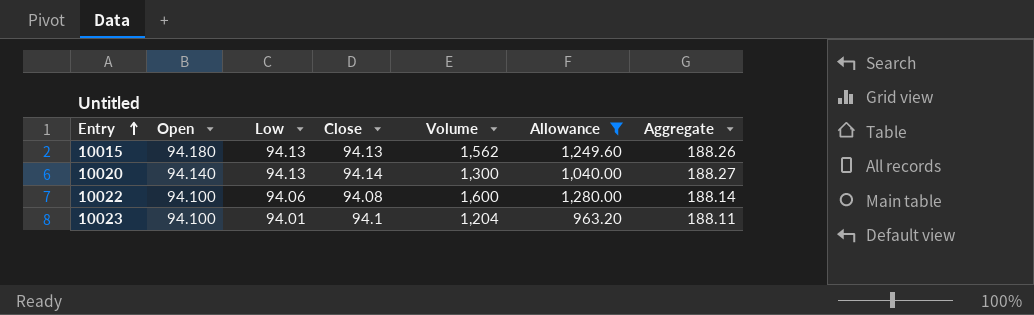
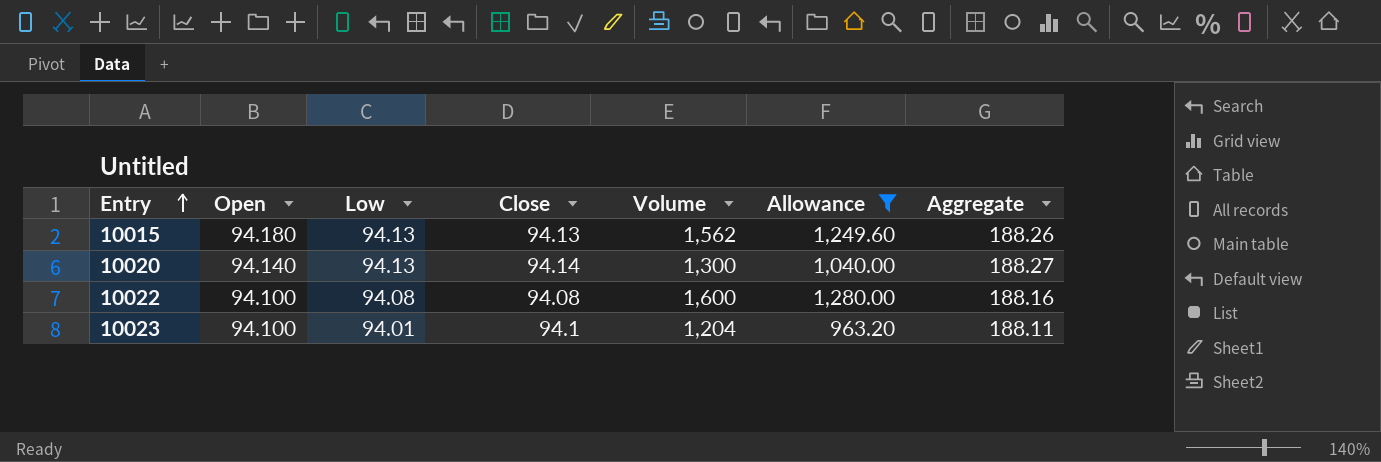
10022 | Low: 94.06 -> 94.08
10022 | Aggregate: 188.14 -> 188.16

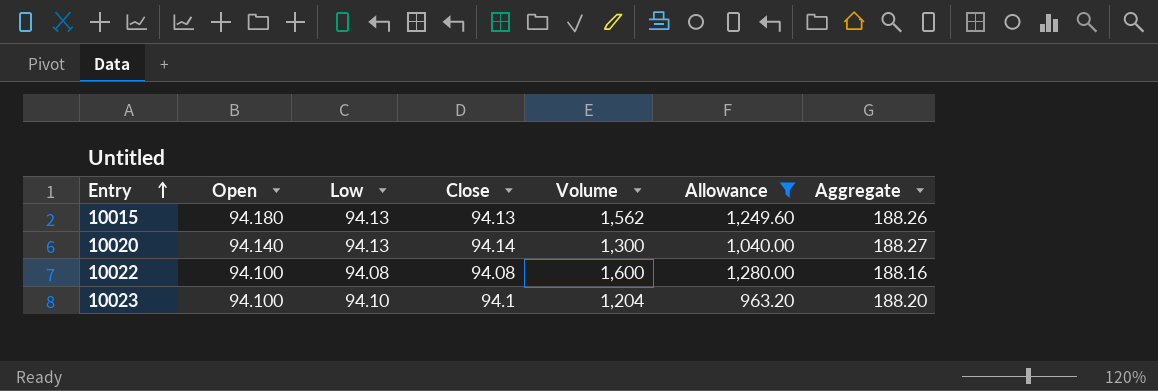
10023 | Low: 94.01 -> 94.10
10023 | Aggregate: 188.11 -> 188.20

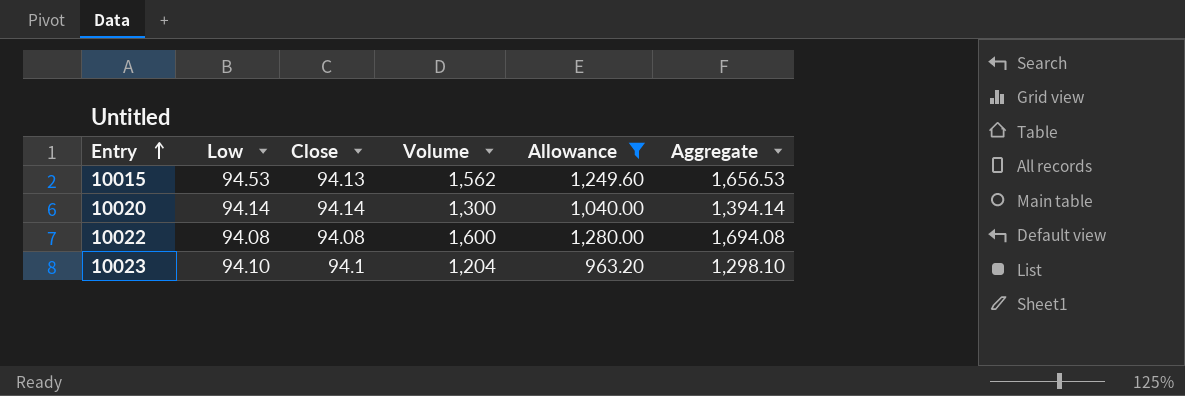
column Open | position: 2 -> none
column Aggregate | formula: [Low] + [Close] -> [Low] + [Volume]
10015 | Low: 94.13 -> 94.53
10020 | Low: 94.13 -> 94.14

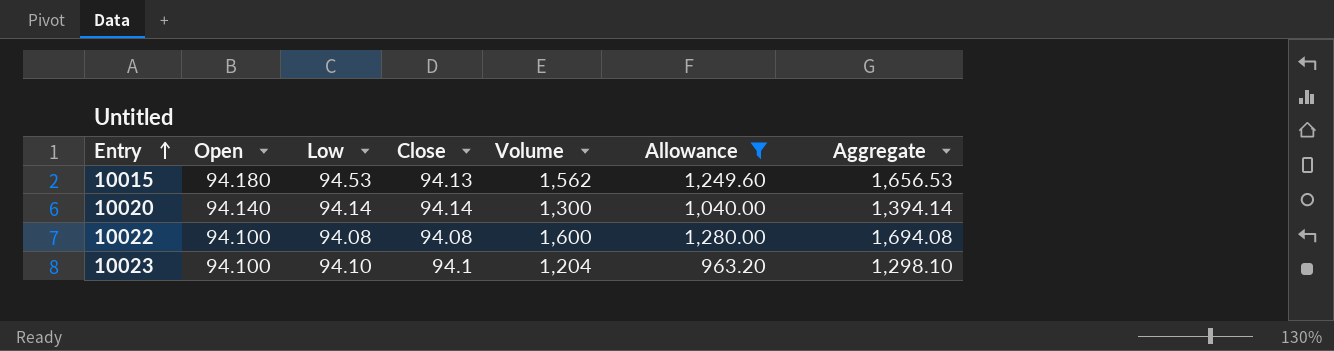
column Open | position: none -> 2

